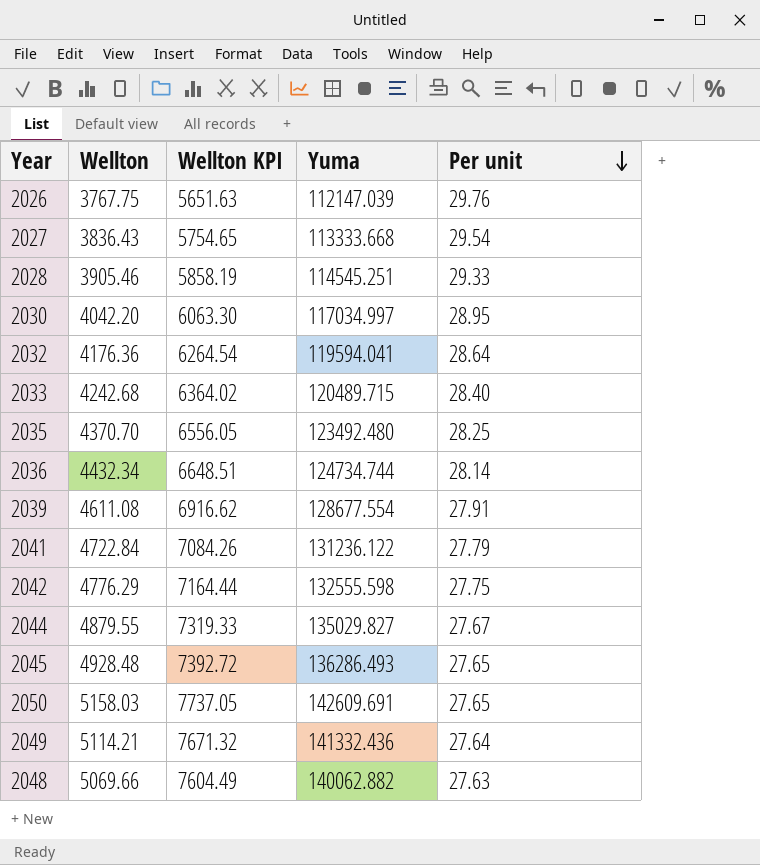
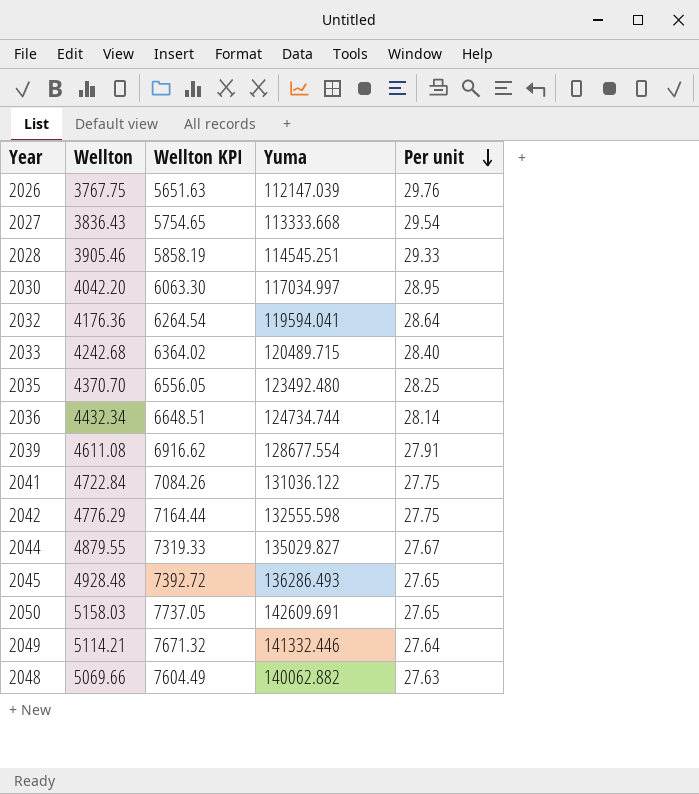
2041 | Yuma: 131236.122 -> 131036.122
2041 | Per unit: 27.79 -> 27.75
2049 | Yuma: 141332.436 -> 141332.446

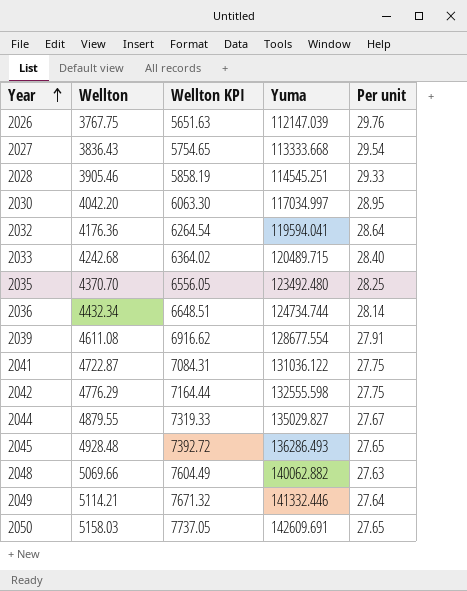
row order: Per unit descending -> Year ascending
2041 | Wellton: 4722.84 -> 4722.87
2041 | Wellton KPI: 7084.26 -> 7084.31

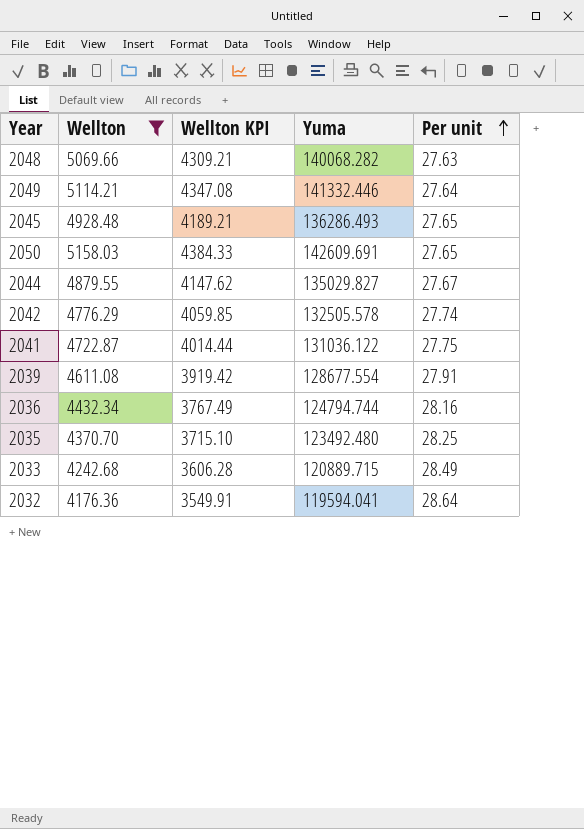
filter: none -> Wellton >= 4176.36
row order: Year ascending -> Per unit ascending
column Wellton KPI | formula: [Wellton] * 1.5 -> [Wellton] * 0.85
2048 | Yuma: 140062.882 -> 140068.282
2042 | Yuma: 132555.598 -> 132505.578
2042 | Per unit: 27.75 -> 27.74
2036 | Yuma: 124734.744 -> 124794.744
2036 | Per unit: 28.14 -> 28.16
2033 | Yuma: 120489.715 -> 120889.715
2033 | Per unit: 28.40 -> 28.49

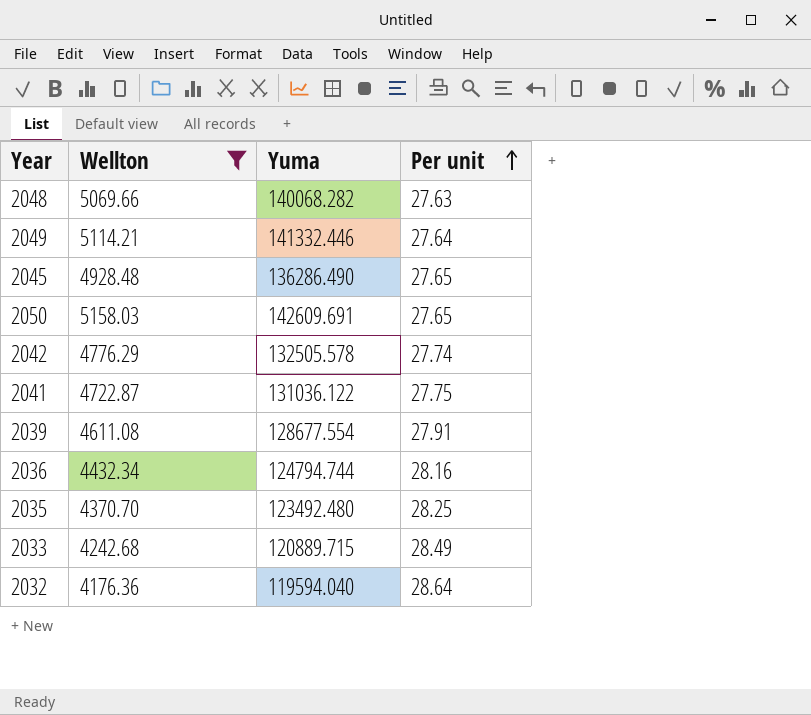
column Wellton KPI | formula: [Wellton] * 0.85 -> none
row 2044: 4879.55 | 4147.62 | 135029.827 | 27.67 -> none
2045 | Yuma: 136286.493 -> 136286.490
2032 | Yuma: 119594.041 -> 119594.040

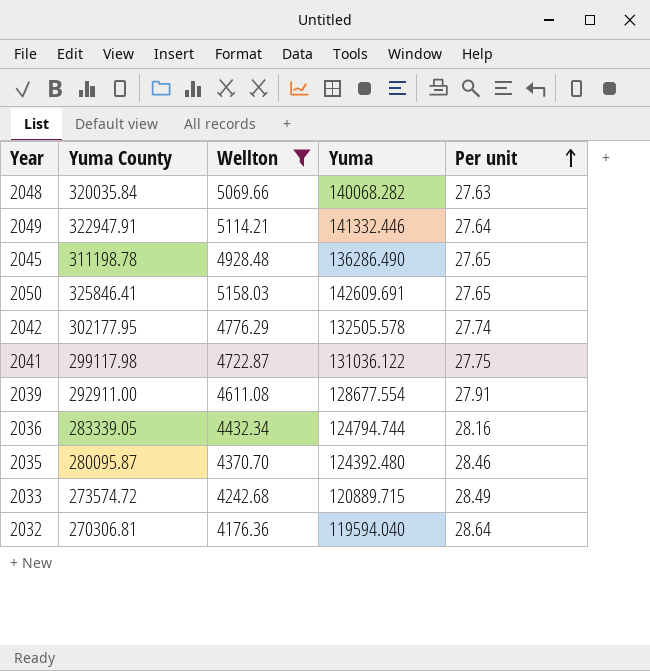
column Yuma County | position: none -> 2
2035 | Yuma: 123492.480 -> 124392.480
2035 | Per unit: 28.25 -> 28.46

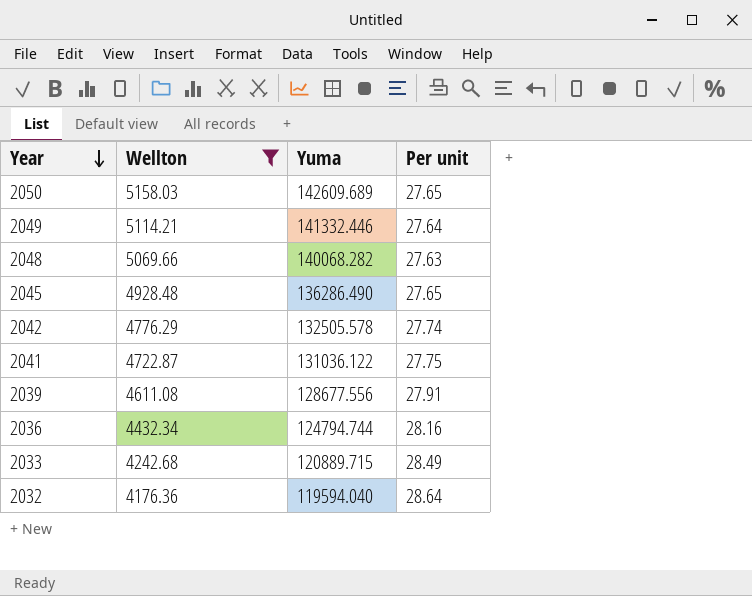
row order: Per unit ascending -> Year descending
column Yuma County | position: 2 -> none
row 2035: 280095.87 | 4370.70 | 124392.480 | 28.46 -> none
2050 | Yuma: 142609.691 -> 142609.689
2039 | Yuma: 128677.554 -> 128677.556

